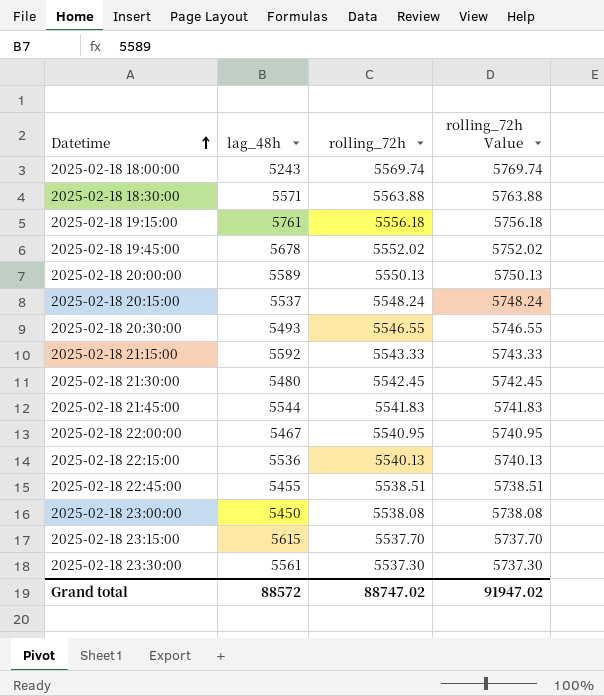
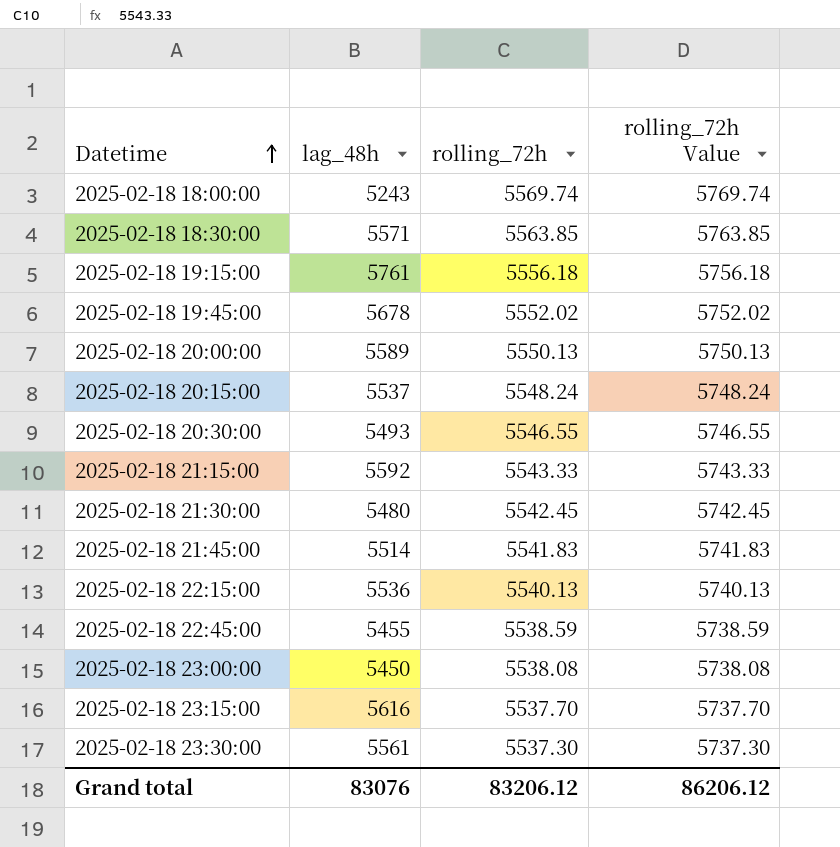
row 2025-02-18 22:00:00: 5467 | 5540.95 | 5740.95 -> none
2025-02-18 18:30:00 | rolling_72h: 5563.88 -> 5563.85
2025-02-18 18:30:00 | rolling_72h Value: 5763.88 -> 5763.85
2025-02-18 21:45:00 | lag_48h: 5544 -> 5514
2025-02-18 22:45:00 | rolling_72h: 5538.51 -> 5538.59
2025-02-18 22:45:00 | rolling_72h Value: 5738.51 -> 5738.59
2025-02-18 23:15:00 | lag_48h: 5615 -> 5616
Grand total | lag_48h: 88572 -> 83076
Grand total | rolling_72h: 88747.02 -> 83206.12
Grand total | rolling_72h Value: 91947.02 -> 86206.12

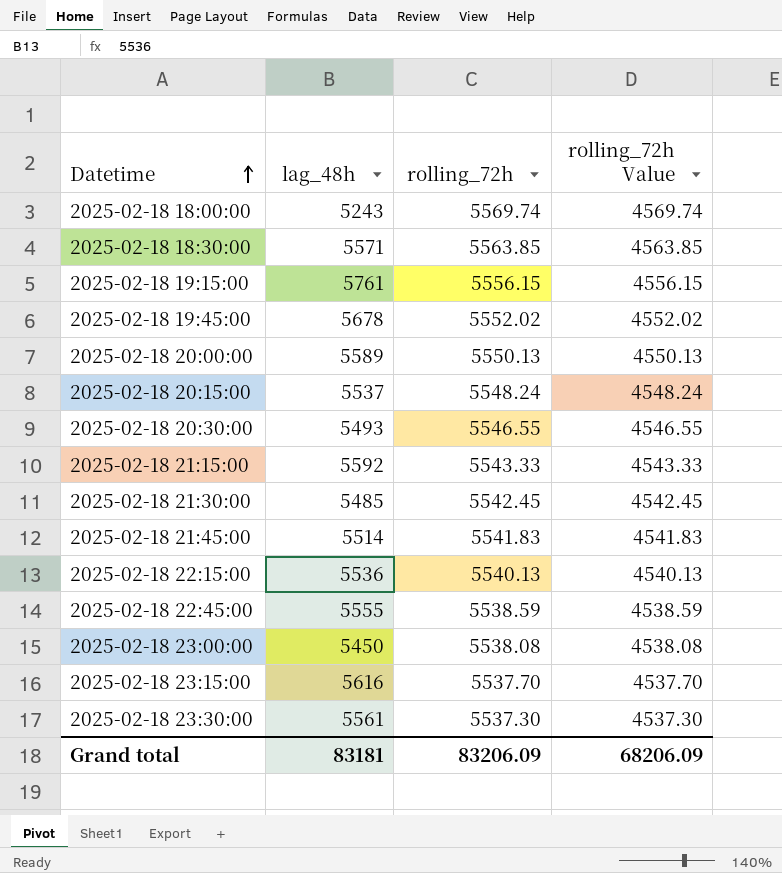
column rolling_72h Value | formula: [rolling_72h] + 200 -> [rolling_72h] - 1000
2025-02-18 19:15:00 | rolling_72h: 5556.18 -> 5556.15
2025-02-18 21:30:00 | lag_48h: 5480 -> 5485
2025-02-18 22:45:00 | lag_48h: 5455 -> 5555
Grand total | lag_48h: 83076 -> 83181
Grand total | rolling_72h: 83206.12 -> 83206.09
Grand total | rolling_72h Value: 86206.12 -> 68206.09

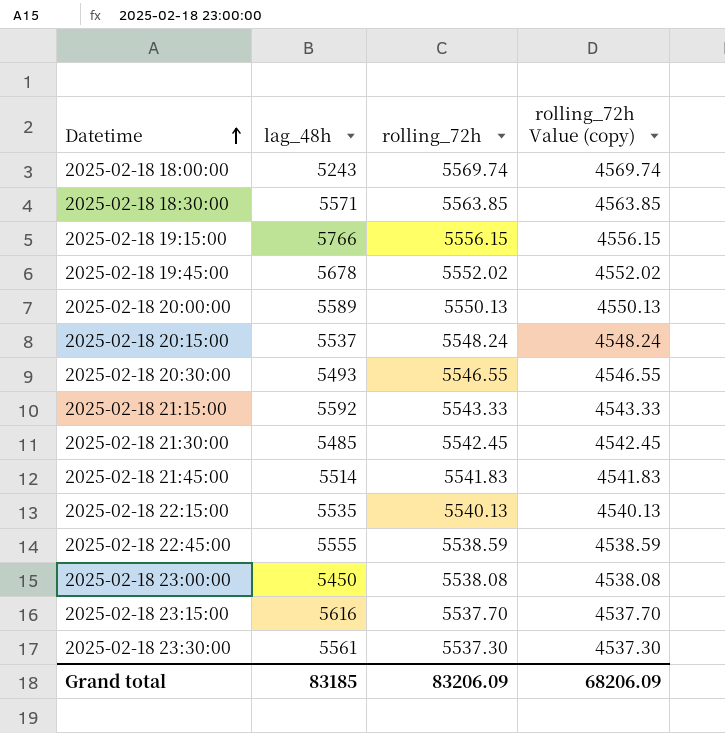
column name: rolling_72h Value -> rolling_72h Value (copy)
2025-02-18 19:15:00 | lag_48h: 5761 -> 5766
2025-02-18 22:15:00 | lag_48h: 5536 -> 5535
Grand total | lag_48h: 83181 -> 83185

